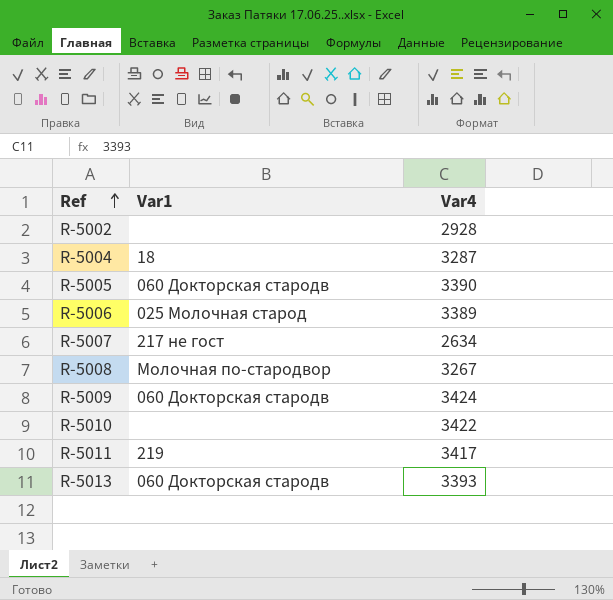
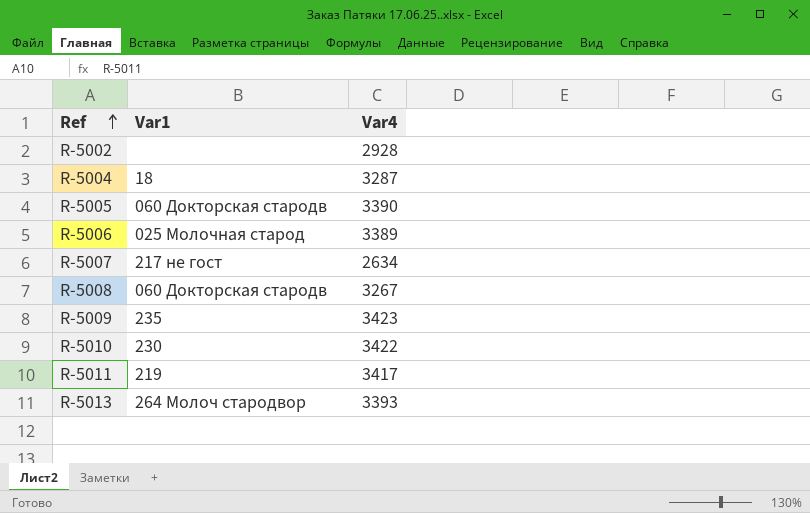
R-5008 | Var1: Молочная по-стародвор -> 060 Докторская стародв
R-5009 | Var1: 060 Докторская стародв -> 235
R-5009 | Var4: 3424 -> 3423
R-5010 | Var1: none -> 230
R-5013 | Var1: 060 Докторская стародв -> 264 Молоч стародвор

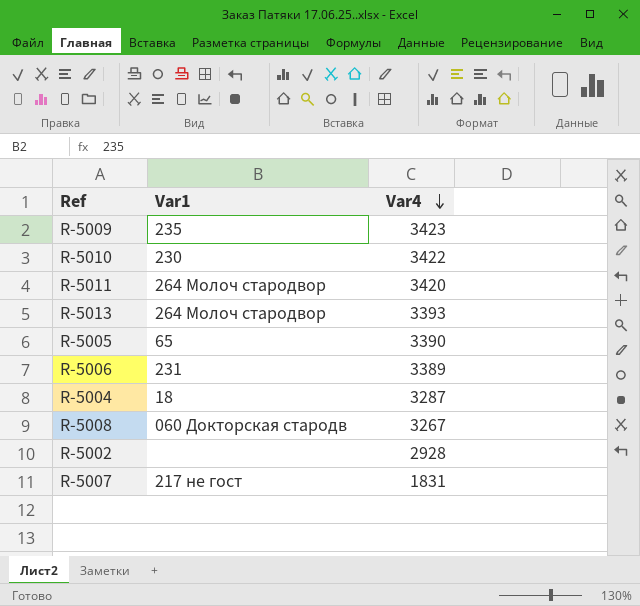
row order: Ref ascending -> Var4 descending
R-5011 | Var1: 219 -> 264 Молоч стародвор
R-5011 | Var4: 3417 -> 3420
R-5005 | Var1: 060 Докторская стародв -> 65
R-5006 | Var1: 025 Молочная старод -> 231
R-5007 | Var4: 2634 -> 1831

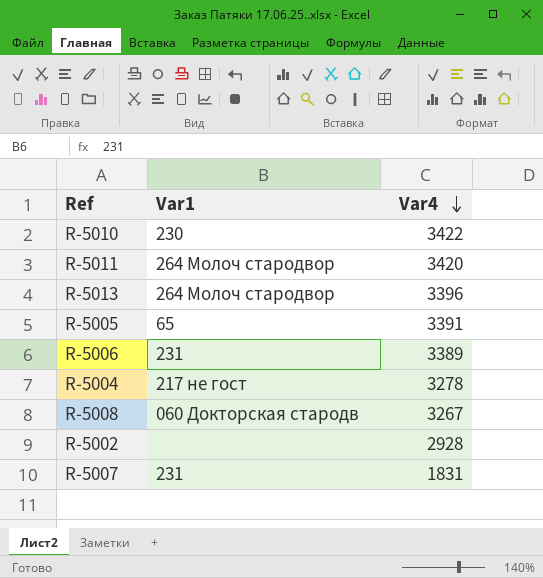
row R-5009: 235 | 3423 -> none
R-5013 | Var4: 3393 -> 3396
R-5005 | Var4: 3390 -> 3391
R-5004 | Var1: 18 -> 217 не гост
R-5004 | Var4: 3287 -> 3278
R-5007 | Var1: 217 не гост -> 231

